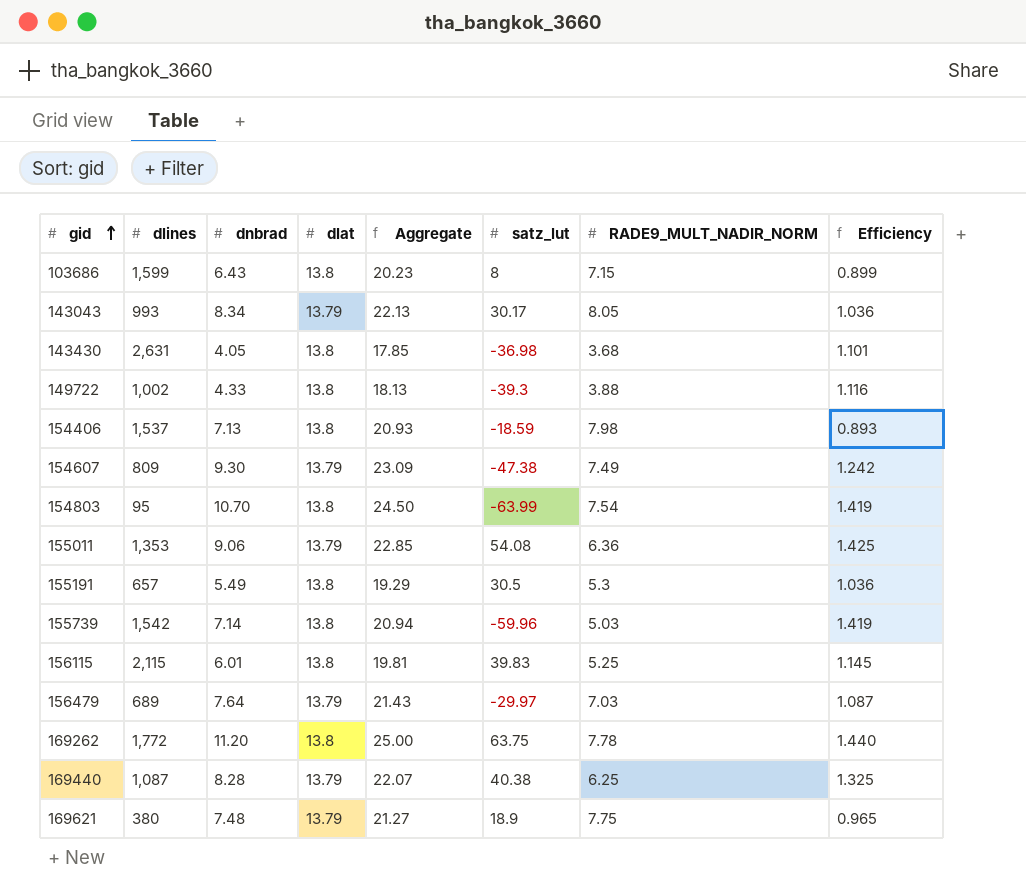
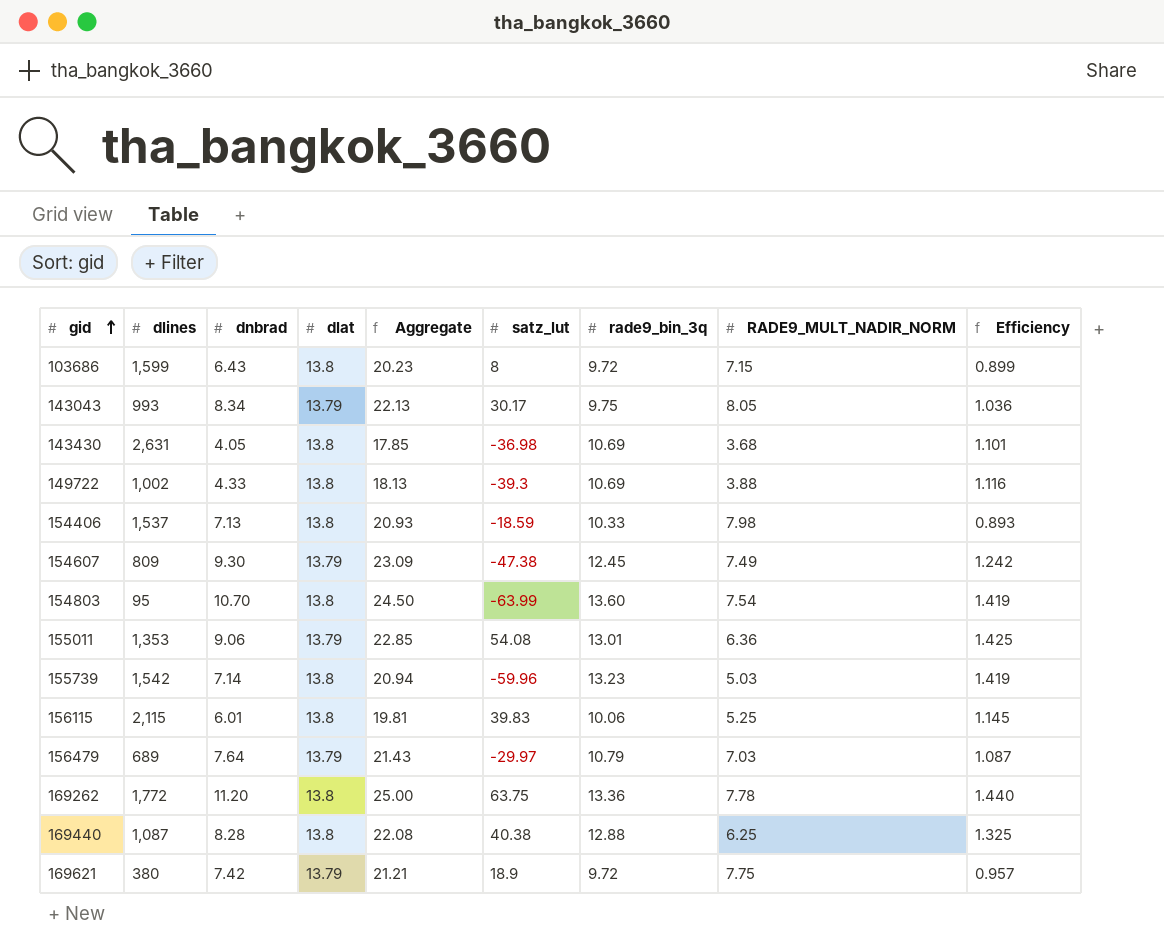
column rade9_bin_3q | position: none -> 7
row 155191: 657 | 5.49 | 13.8 | 19.29 | 30.5 | 5.3 | 1.036 -> none
169440 | dlat: 13.79 -> 13.8
169440 | Aggregate: 22.07 -> 22.08
169621 | dnbrad: 7.48 -> 7.42
169621 | Aggregate: 21.27 -> 21.21
169621 | Efficiency: 0.965 -> 0.957

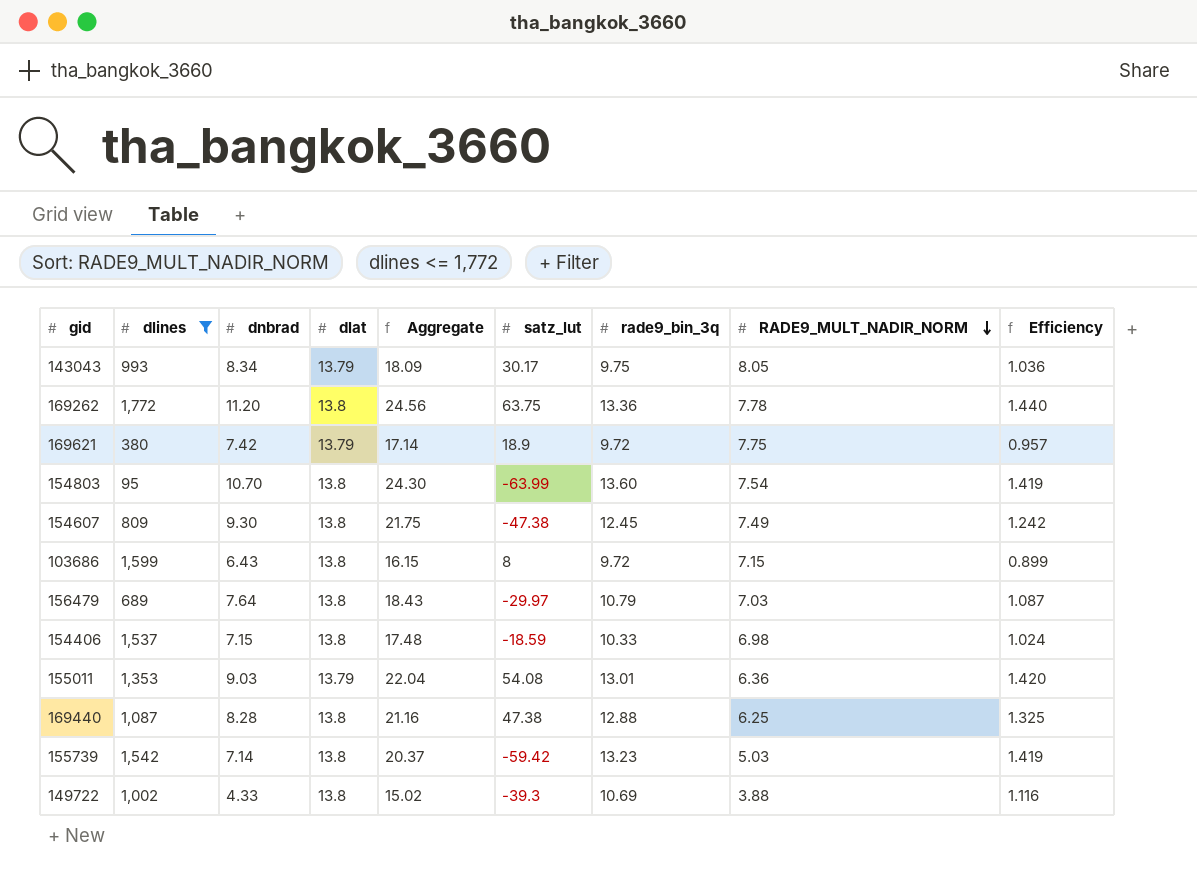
filter: none -> dlines <= 1,772
row order: gid ascending -> RADE9_MULT_NADIR_NORM descending
column Aggregate | formula: [dnbrad] + [dlat] -> [dnbrad] + [rade9_bin_3q]
154607 | dlat: 13.79 -> 13.8
156479 | dlat: 13.79 -> 13.8
154406 | dnbrad: 7.13 -> 7.15
154406 | RADE9_MULT_NADIR_NORM: 7.98 -> 6.98
154406 | Efficiency: 0.893 -> 1.024
155011 | dnbrad: 9.06 -> 9.03
155011 | Efficiency: 1.425 -> 1.420
169440 | satz_lut: 40.38 -> 47.38
155739 | satz_lut: -59.96 -> -59.42

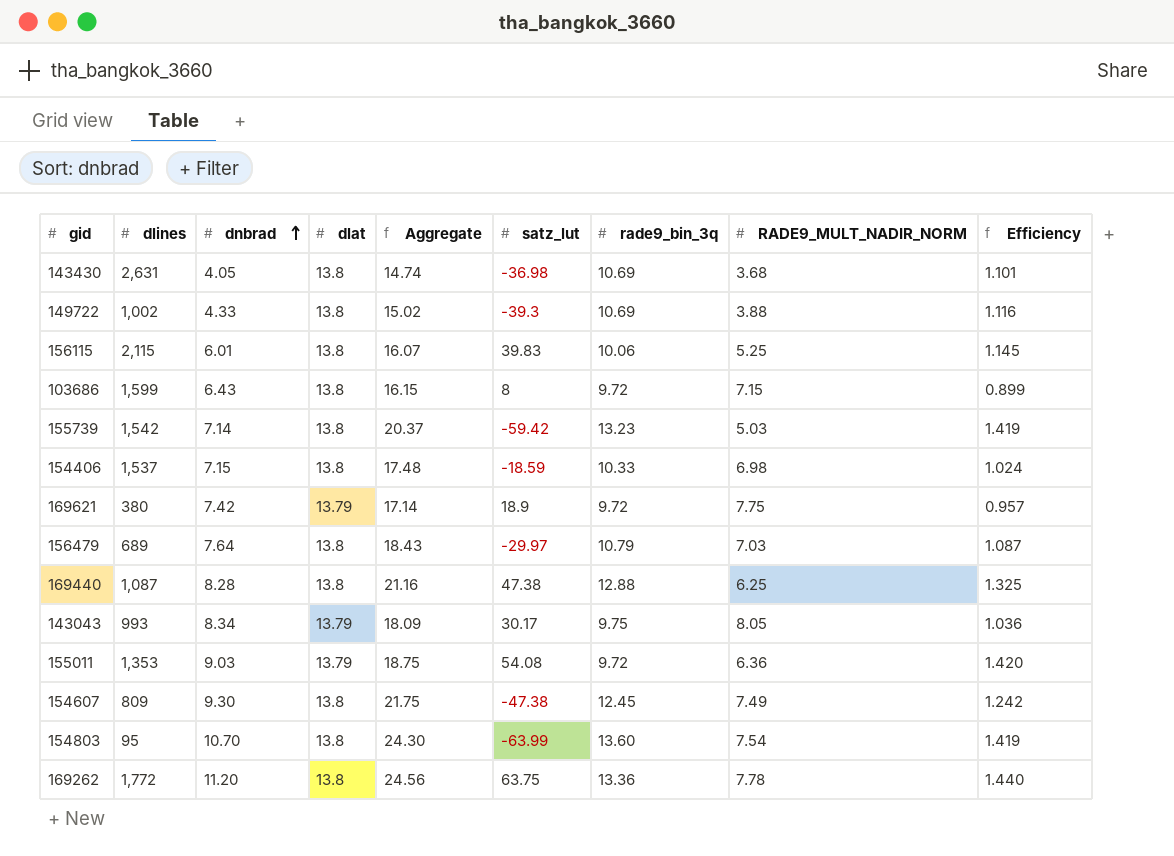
filter: dlines <= 1,772 -> none
row order: RADE9_MULT_NADIR_NORM descending -> dnbrad ascending
155011 | Aggregate: 22.04 -> 18.75
155011 | rade9_bin_3q: 13.01 -> 9.72

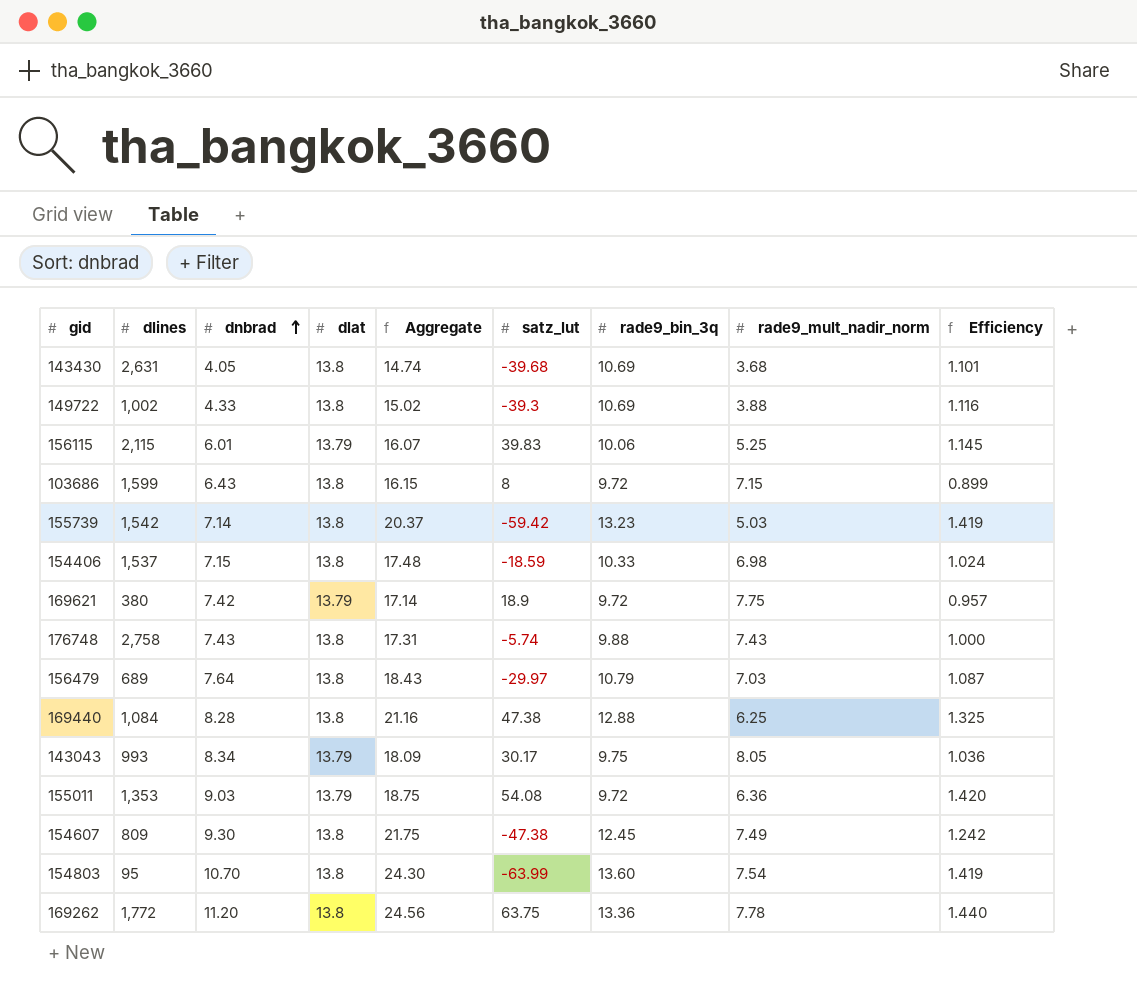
column name: RADE9_MULT_NADIR_NORM -> rade9_mult_nadir_norm
143430 | satz_lut: -36.98 -> -39.68
156115 | dlat: 13.8 -> 13.79
row 176748: none -> 2,758 | 7.43 | 13.8 | 17.31 | -5.74 | 9.88 | 7.43 | 1.000
169440 | dlines: 1,087 -> 1,084

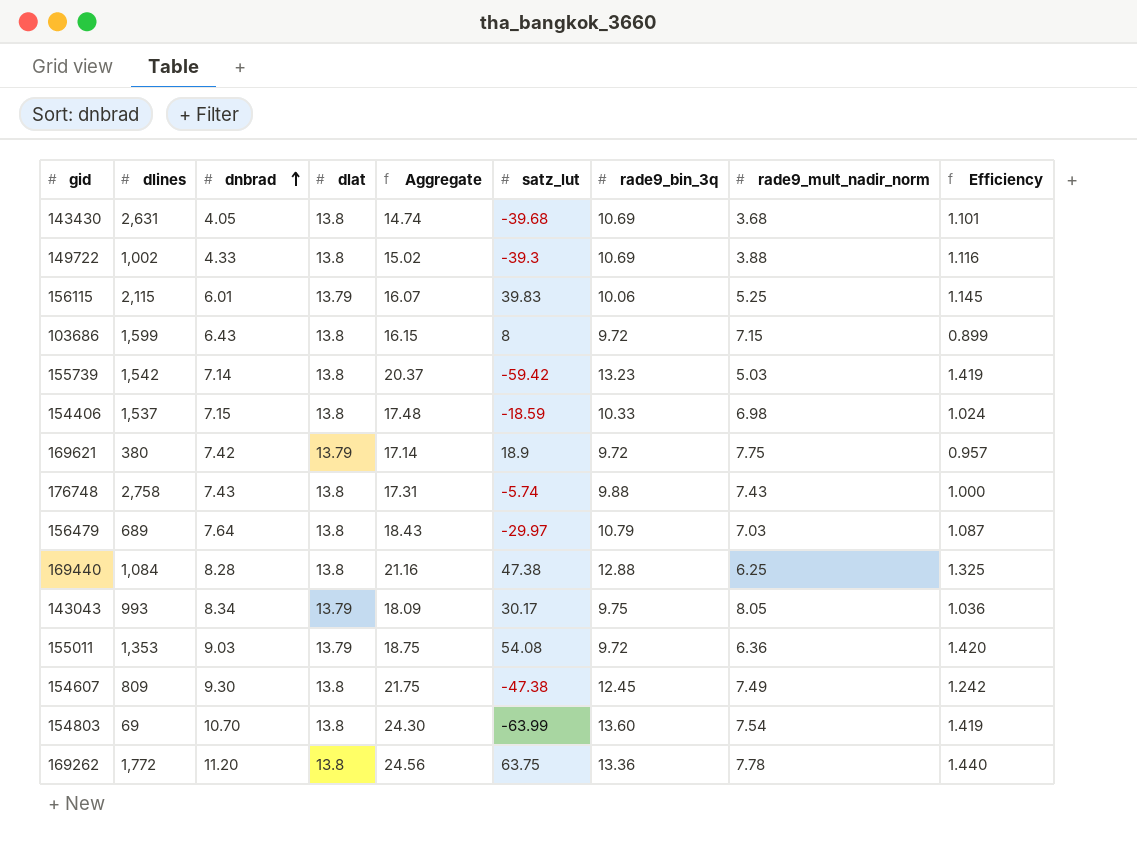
154803 | dlines: 95 -> 69

